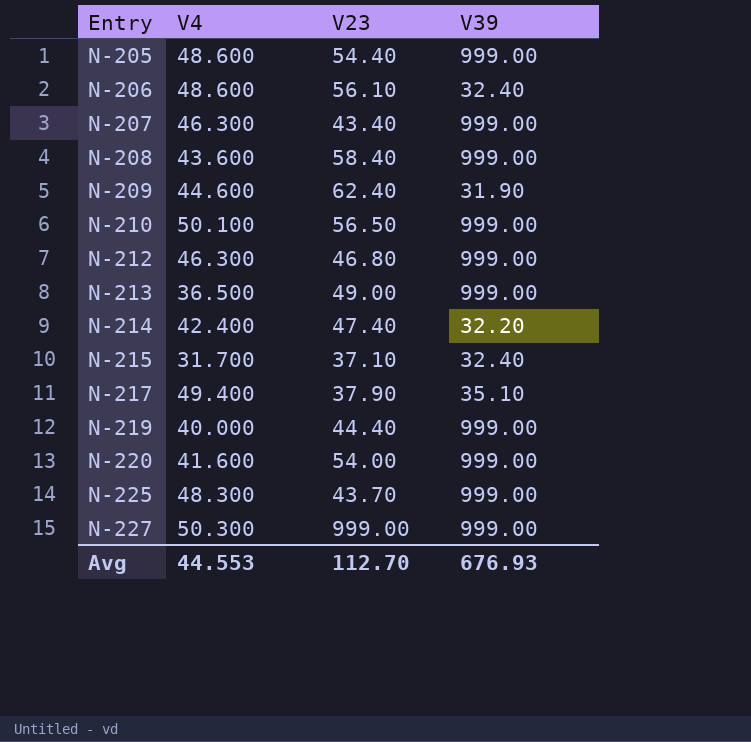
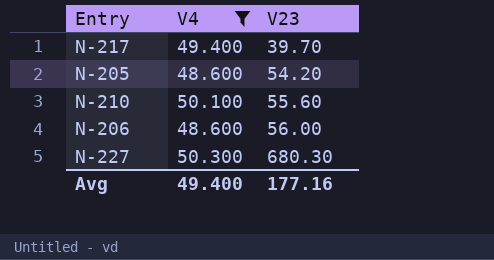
filter: none -> V4 >= 48.600
row order: Entry ascending -> V23 ascending
column V39 | position: 4 -> none
N-217 | V23: 37.90 -> 39.70
N-205 | V23: 54.40 -> 54.20
N-210 | V23: 56.50 -> 55.60
N-206 | V23: 56.10 -> 56.00
N-227 | V23: 999.00 -> 680.30
Avg | V4: 44.553 -> 49.400
Avg | V23: 112.70 -> 177.16

